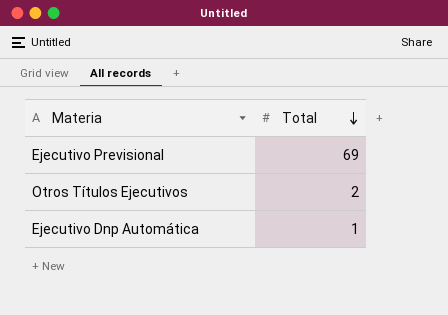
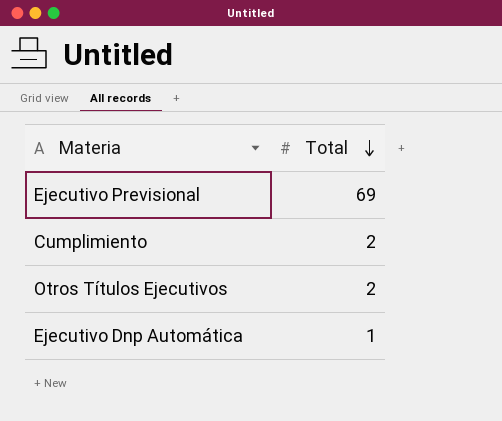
row Cumplimiento: none -> 2

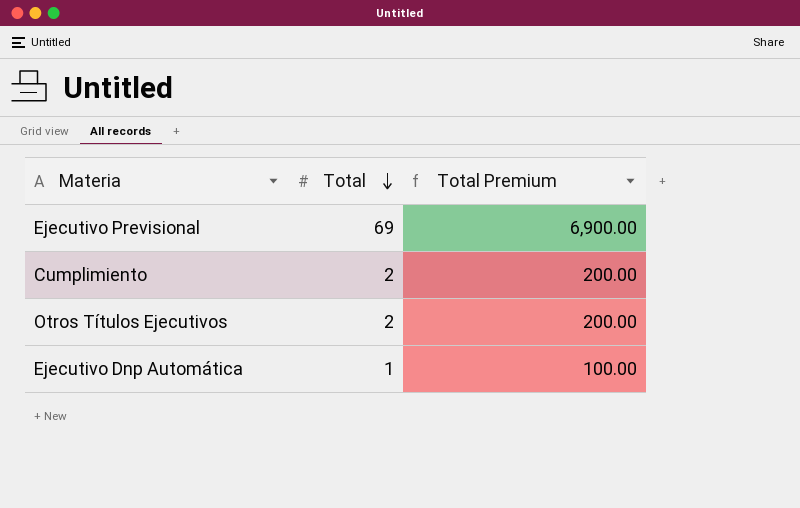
column Total Premium | formula: none -> [Total] * 100

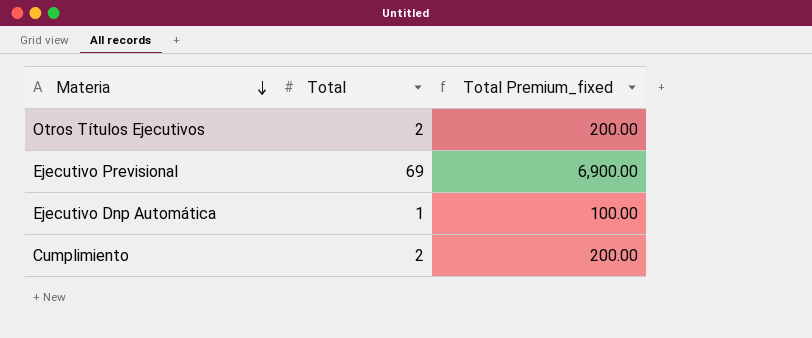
row order: Total descending -> Materia descending
column name: Total Premium -> Total Premium_fixed

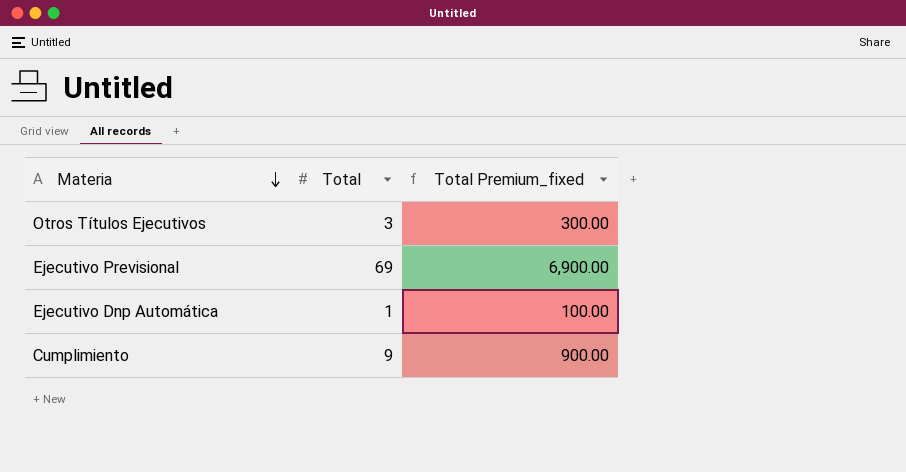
Otros Títulos Ejecutivos | Total: 2 -> 3
Otros Títulos Ejecutivos | Total Premium_fixed: 200.00 -> 300.00
Cumplimiento | Total: 2 -> 9
Cumplimiento | Total Premium_fixed: 200.00 -> 900.00

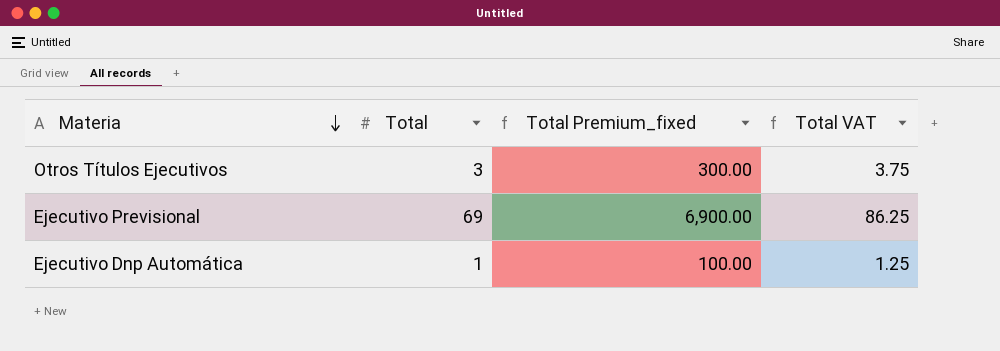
column Total VAT | formula: none -> [Total] * 1.25
row Cumplimiento: 9 | 900.00 -> none

